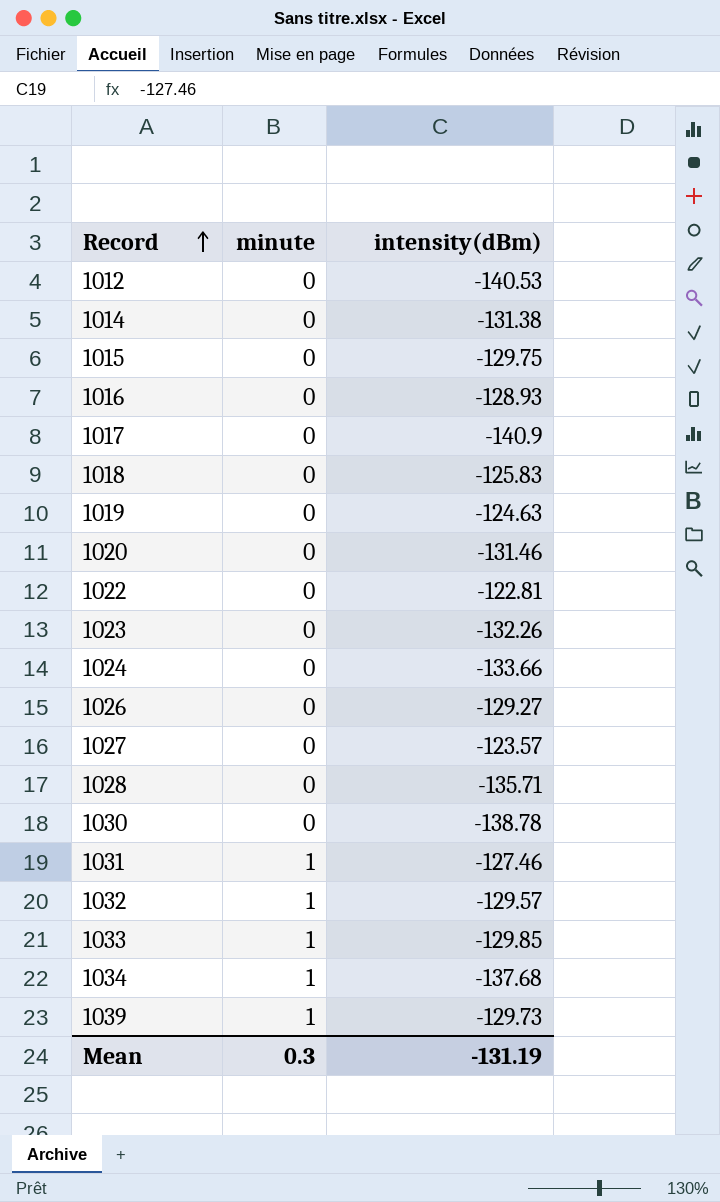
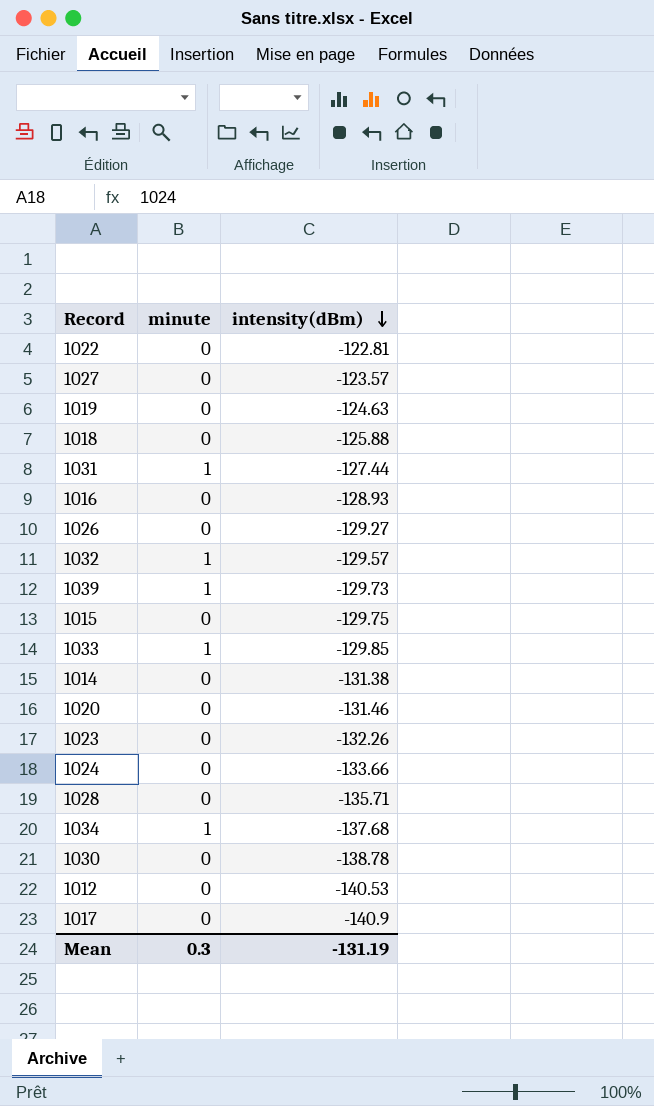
row order: Record ascending -> intensity(dBm) descending
1018 | intensity(dBm): -125.83 -> -125.88
1031 | intensity(dBm): -127.46 -> -127.44

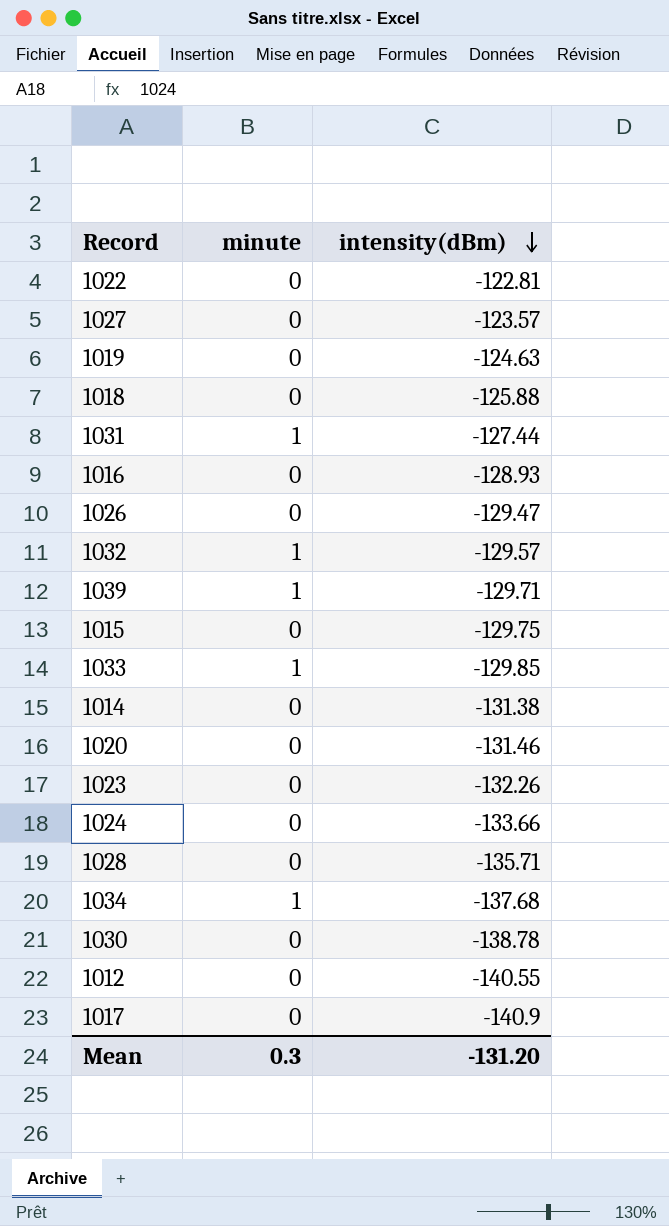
1026 | intensity(dBm): -129.27 -> -129.47
1039 | intensity(dBm): -129.73 -> -129.71
1012 | intensity(dBm): -140.53 -> -140.55
Mean | intensity(dBm): -131.19 -> -131.20

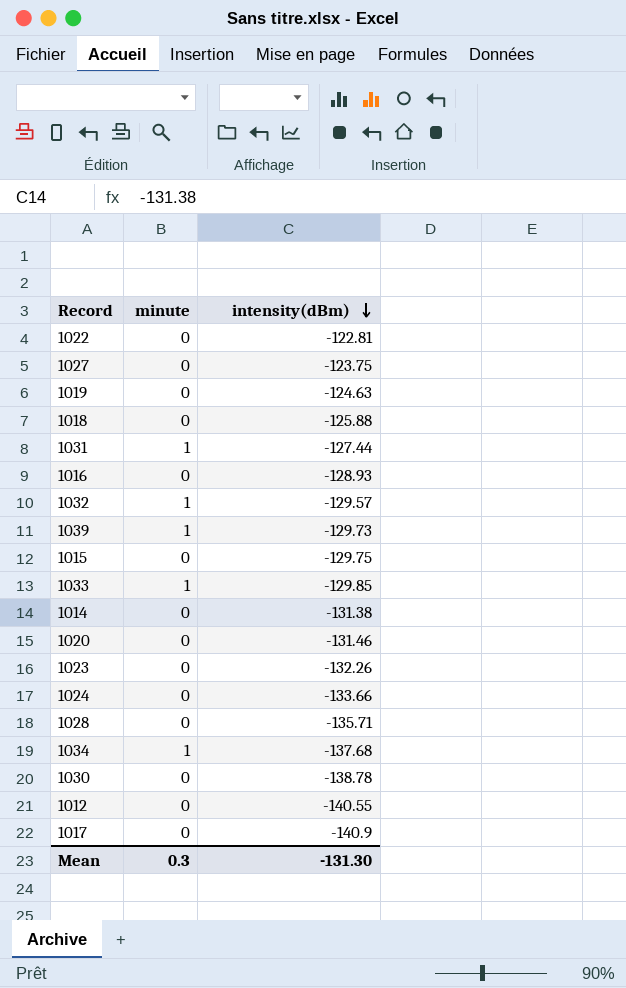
row 1026: 0 | -129.47 -> none
1027 | intensity(dBm): -123.57 -> -123.75
1039 | intensity(dBm): -129.71 -> -129.73
Mean | intensity(dBm): -131.20 -> -131.30

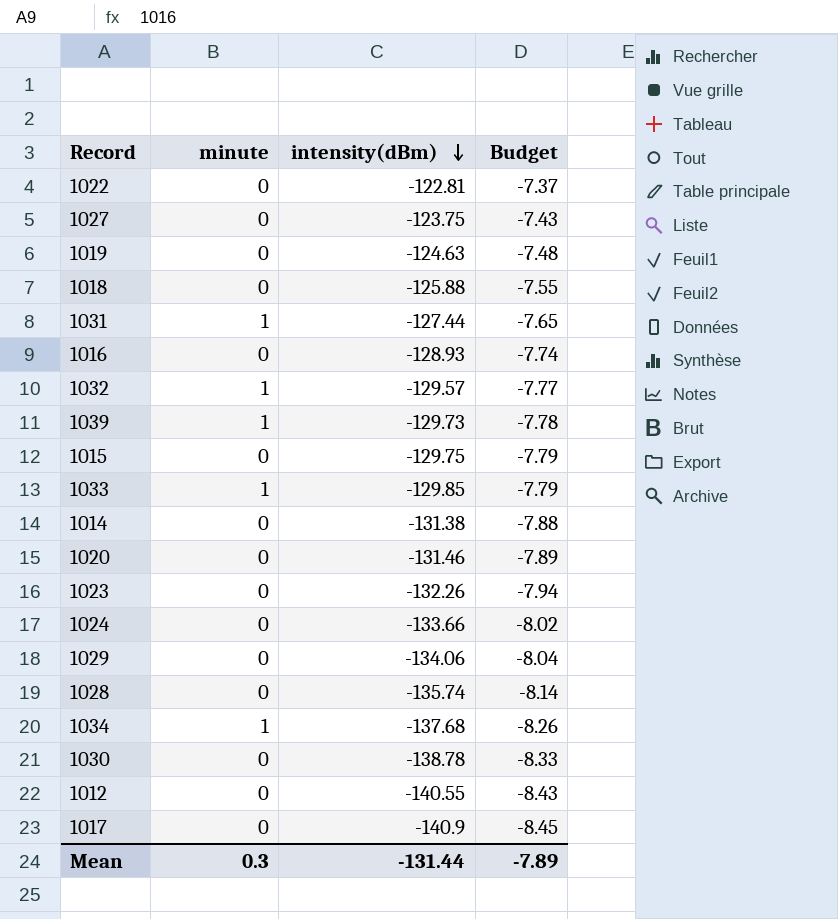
column Budget | formula: none -> [intensity(dBm)] * 0.06
row 1029: none -> 0 | -134.06 | -8.04
1028 | intensity(dBm): -135.71 -> -135.74
Mean | intensity(dBm): -131.30 -> -131.44

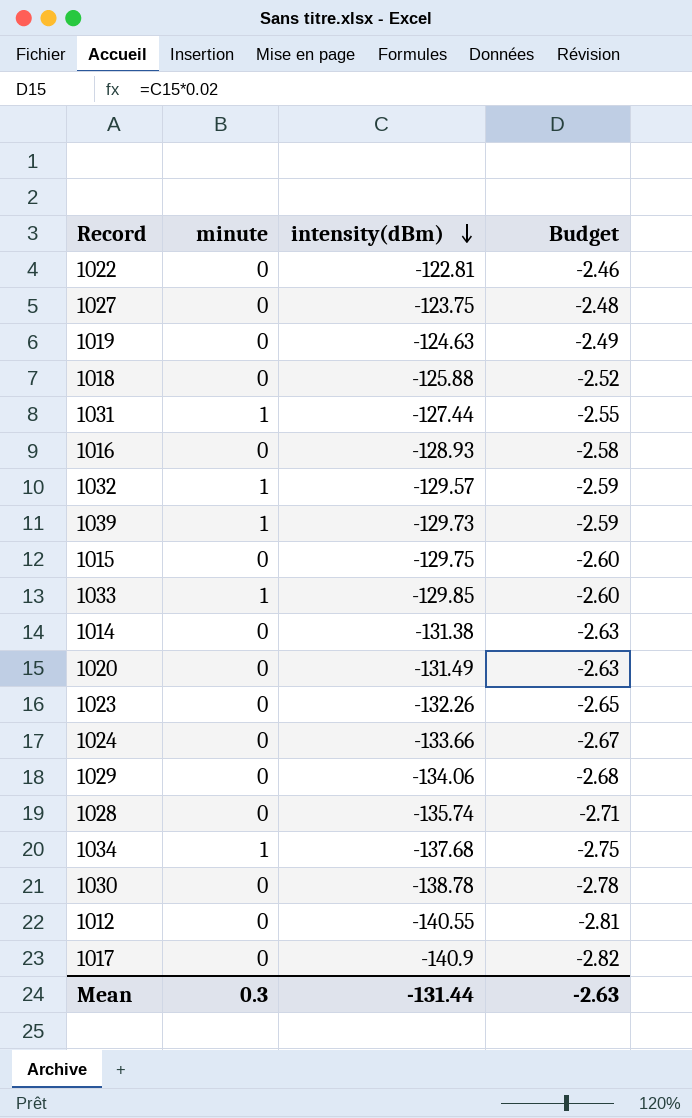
column Budget | formula: [intensity(dBm)] * 0.06 -> [intensity(dBm)] * 0.02
1020 | intensity(dBm): -131.46 -> -131.49
Mean | Budget: -7.89 -> -2.63

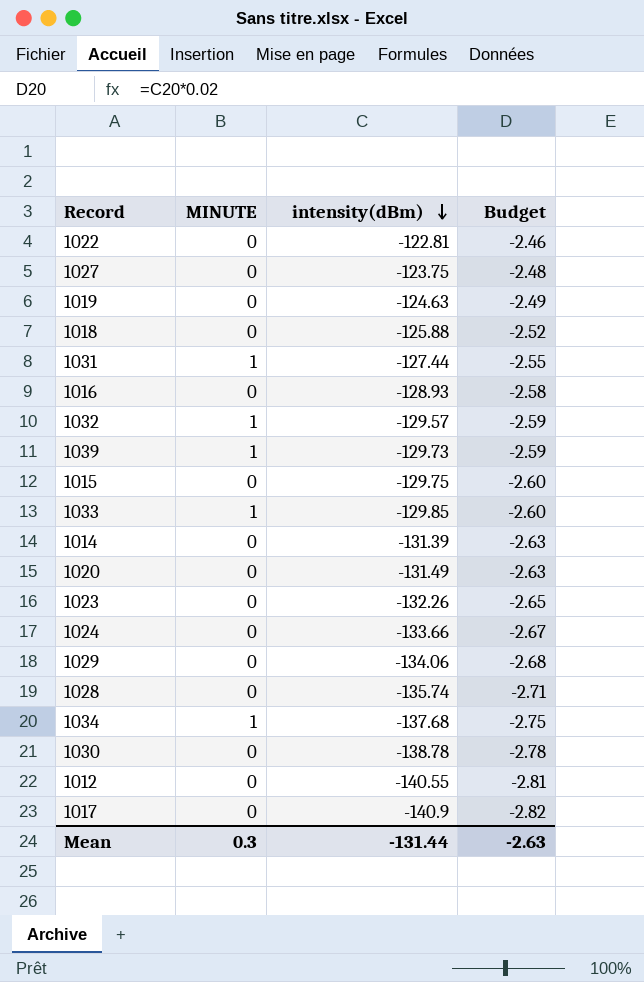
column name: minute -> MINUTE
1014 | intensity(dBm): -131.38 -> -131.39

